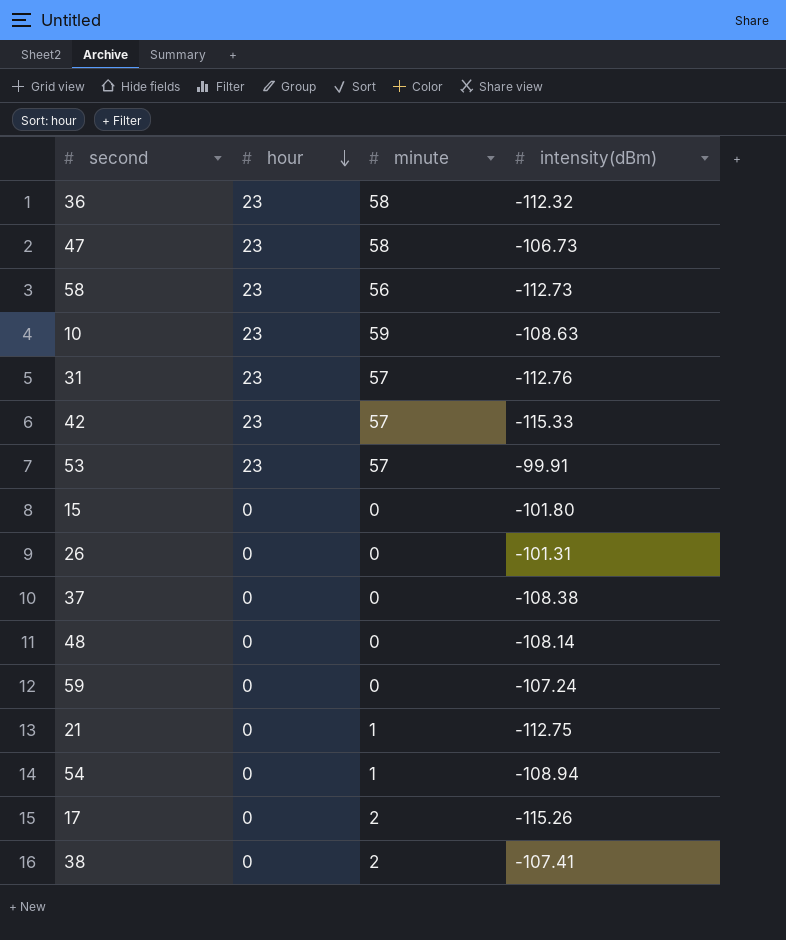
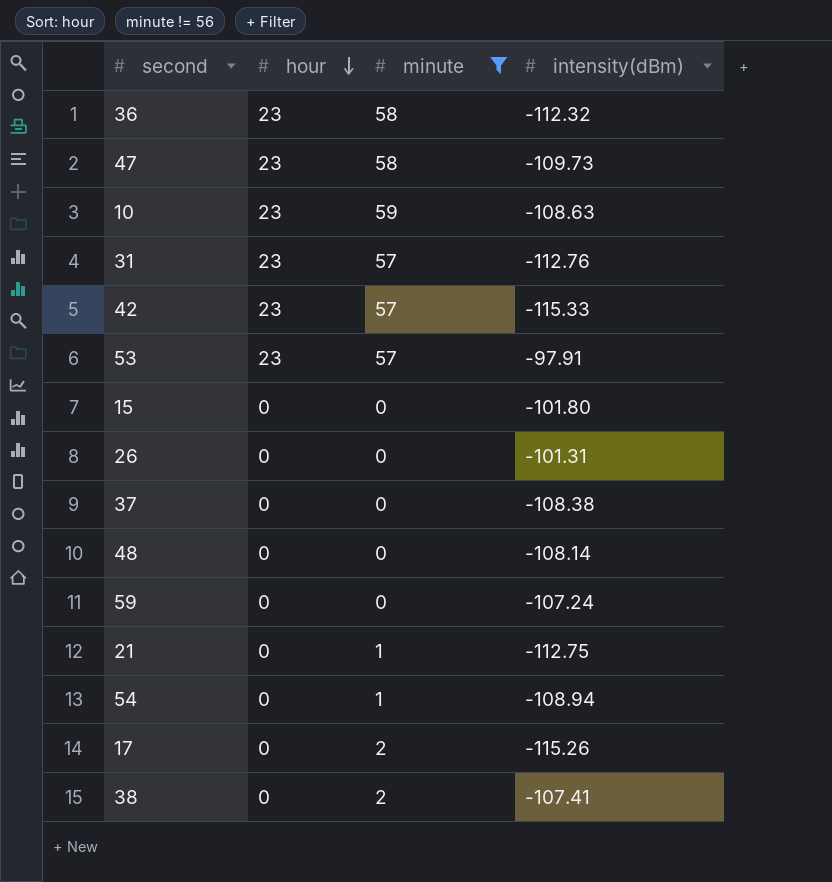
filter: none -> minute != 56
47 | intensity(dBm): -106.73 -> -109.73
53 | intensity(dBm): -99.91 -> -97.91

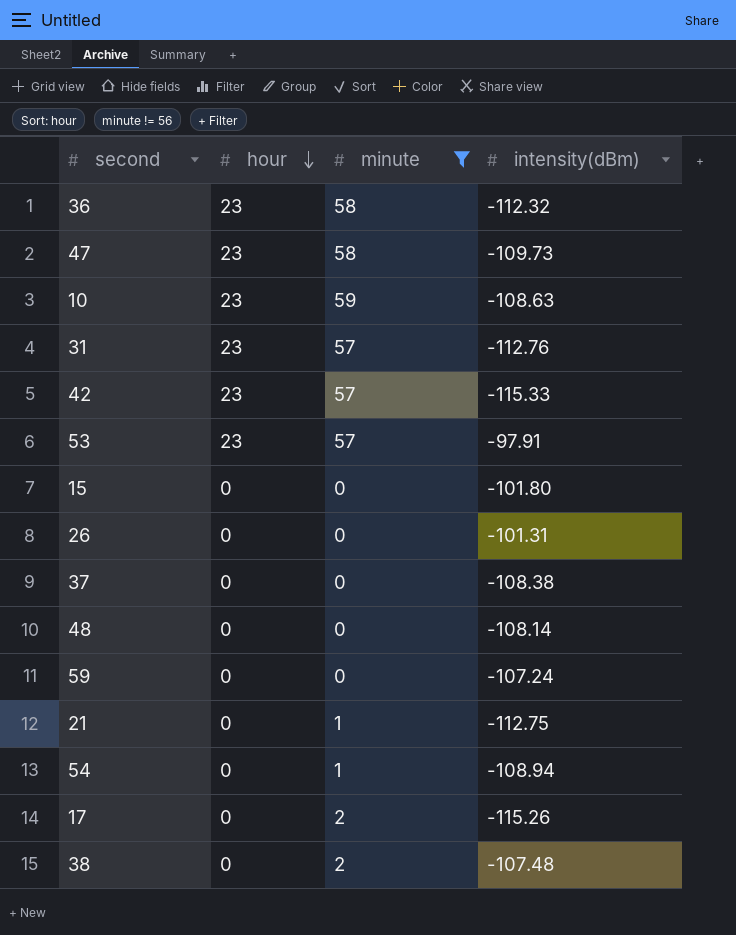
38 | intensity(dBm): -107.41 -> -107.48

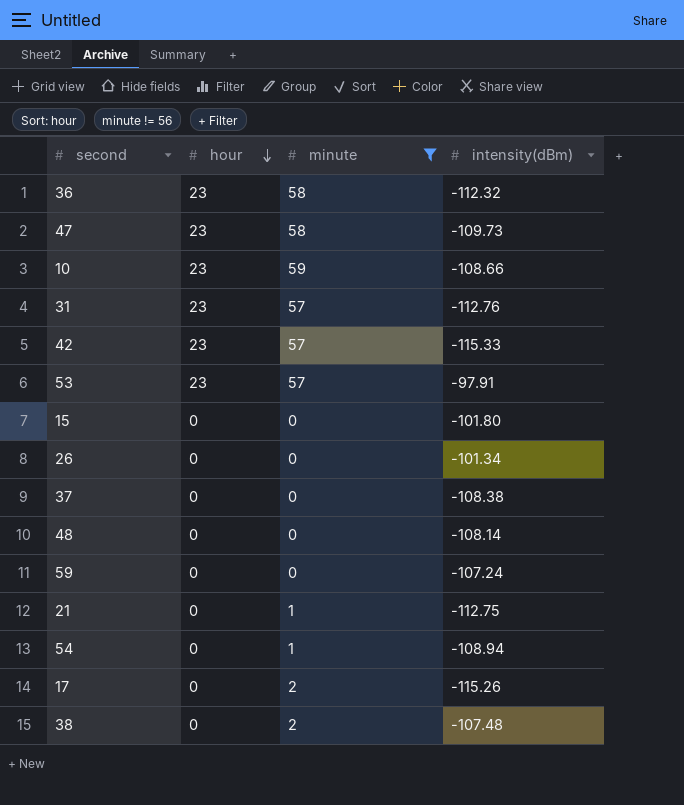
10 | intensity(dBm): -108.63 -> -108.66
26 | intensity(dBm): -101.31 -> -101.34

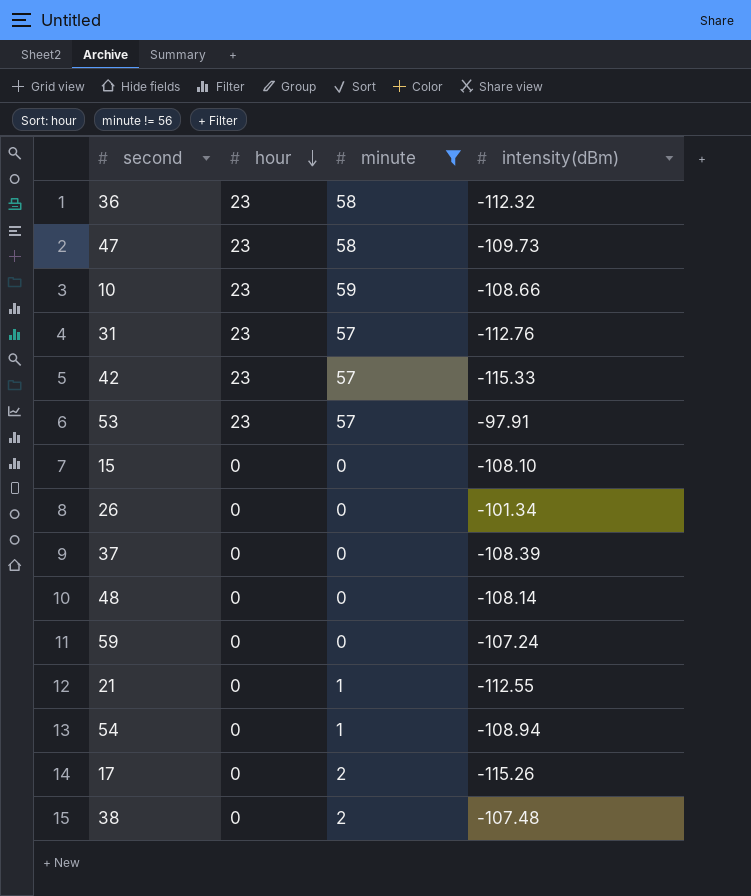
15 | intensity(dBm): -101.80 -> -108.10
37 | intensity(dBm): -108.38 -> -108.39
21 | intensity(dBm): -112.75 -> -112.55

